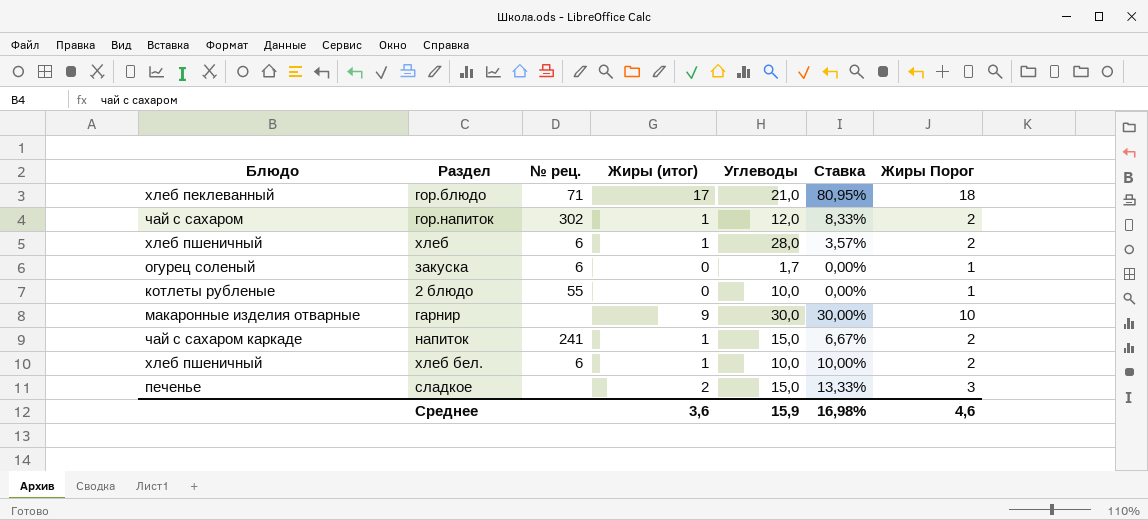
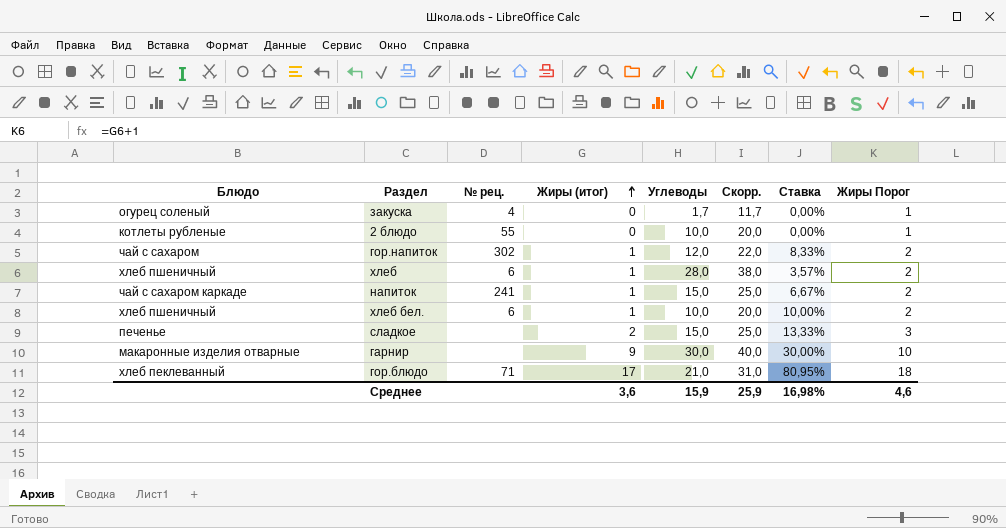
row order: none -> Жиры (итог) ascending
column Скорр. | formula: none -> [Углеводы] + 10
закуска | № рец.: 6 -> 4

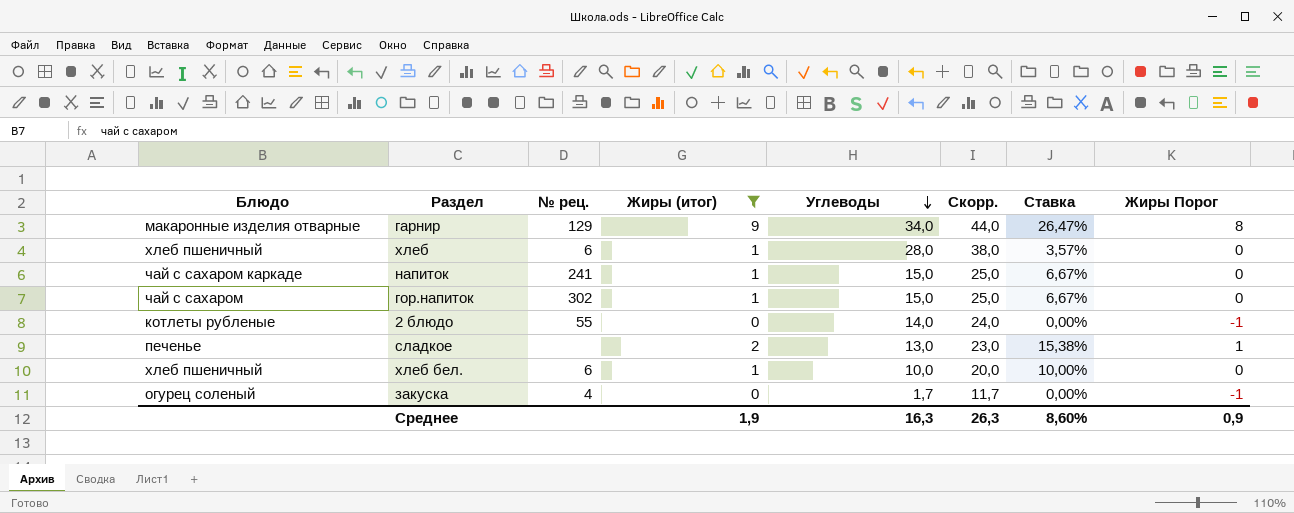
filter: none -> Жиры (итог) != 17
row order: Жиры (итог) ascending -> Углеводы descending
column Жиры Порог | formula: [Жиры (итог)] + 1 -> [Жиры (итог)] - 1
гарнир | № рец.: none -> 129
гарнир | Углеводы: 30,0 -> 34,0
гарнир | Скорр.: 40,0 -> 44,0
гарнир | Ставка: 30,00% -> 26,47%
гор.напиток | Углеводы: 12,0 -> 15,0
гор.напиток | Скорр.: 22,0 -> 25,0
гор.напиток | Ставка: 8,33% -> 6,67%
2 блюдо | Углеводы: 10,0 -> 14,0
2 блюдо | Скорр.: 20,0 -> 24,0
сладкое | Углеводы: 15,0 -> 13,0
сладкое | Скорр.: 25,0 -> 23,0
сладкое | Ставка: 13,33% -> 15,38%
Среднее | Жиры (итог): 3,6 -> 1,9
Среднее | Углеводы: 15,9 -> 16,3
Среднее | Скорр.: 25,9 -> 26,3
Среднее | Ставка: 16,98% -> 8,60%
Среднее | Жиры Порог: 4,6 -> 0,9

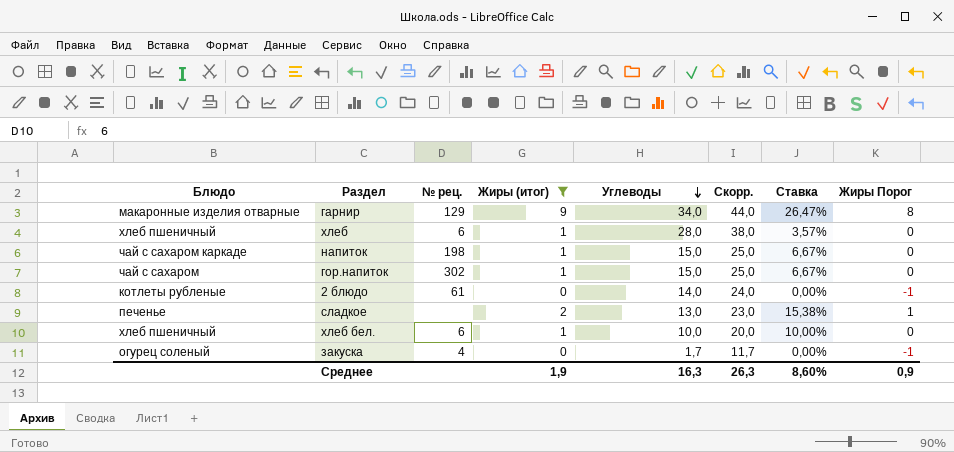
напиток | № рец.: 241 -> 198
2 блюдо | № рец.: 55 -> 61

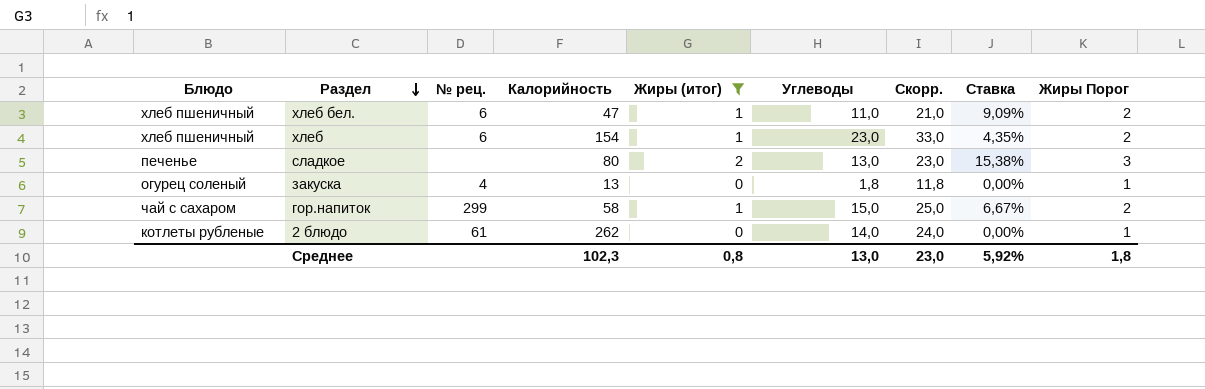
row order: Углеводы descending -> Раздел descending
column Калорийность | position: none -> 4
column Жиры Порог | formula: [Жиры (итог)] - 1 -> [Жиры (итог)] + 1
row гарнир: макаронные изделия отварные | 129 | 9 | 34,0 | 44,0 | 26,47% | 8 -> none
row напиток: чай с сахаром каркаде | 198 | 1 | 15,0 | 25,0 | 6,67% | 0 -> none
хлеб бел. | Углеводы: 10,0 -> 11,0
хлеб бел. | Скорр.: 20,0 -> 21,0
хлеб бел. | Ставка: 10,00% -> 9,09%
хлеб | Углеводы: 28,0 -> 23,0
хлеб | Скорр.: 38,0 -> 33,0
хлеб | Ставка: 3,57% -> 4,35%
закуска | Углеводы: 1,7 -> 1,8
закуска | Скорр.: 11,7 -> 11,8
гор.напиток | № рец.: 302 -> 299
Среднее | Жиры (итог): 1,9 -> 0,8
Среднее | Углеводы: 16,3 -> 13,0
Среднее | Скорр.: 26,3 -> 23,0
Среднее | Ставка: 8,60% -> 5,92%
Среднее | Жиры Порог: 0,9 -> 1,8

